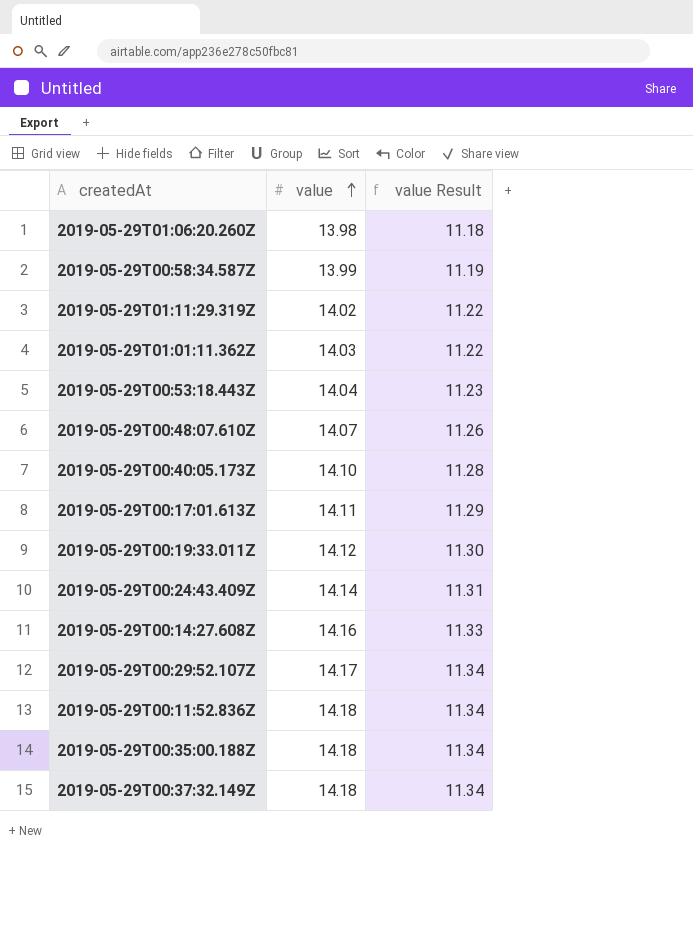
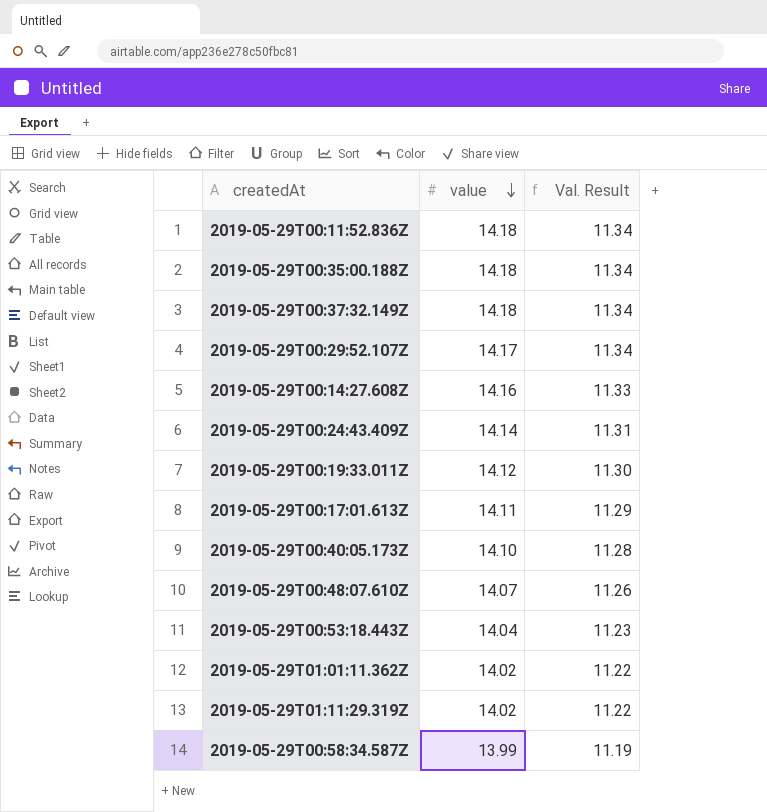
row order: value ascending -> value descending
column name: value Result -> Val. Result
row 2019-05-29T01:06:20.260Z: 13.98 | 11.18 -> none
2019-05-29T01:01:11.362Z | value: 14.03 -> 14.02

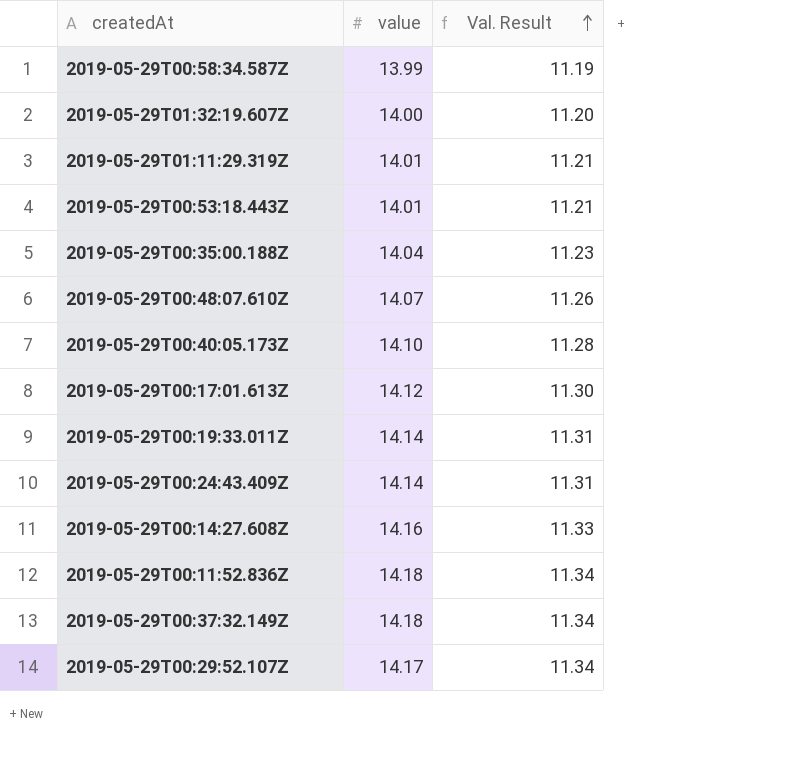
row order: value descending -> Val. Result ascending
row 2019-05-29T01:01:11.362Z: 14.02 | 11.22 -> none
row 2019-05-29T01:32:19.607Z: none -> 14.00 | 11.20
2019-05-29T01:11:29.319Z | value: 14.02 -> 14.01
2019-05-29T01:11:29.319Z | Val. Result: 11.22 -> 11.21
2019-05-29T00:53:18.443Z | value: 14.04 -> 14.01
2019-05-29T00:53:18.443Z | Val. Result: 11.23 -> 11.21
2019-05-29T00:35:00.188Z | value: 14.18 -> 14.04
2019-05-29T00:35:00.188Z | Val. Result: 11.34 -> 11.23
2019-05-29T00:17:01.613Z | value: 14.11 -> 14.12
2019-05-29T00:17:01.613Z | Val. Result: 11.29 -> 11.30
2019-05-29T00:19:33.011Z | value: 14.12 -> 14.14
2019-05-29T00:19:33.011Z | Val. Result: 11.30 -> 11.31

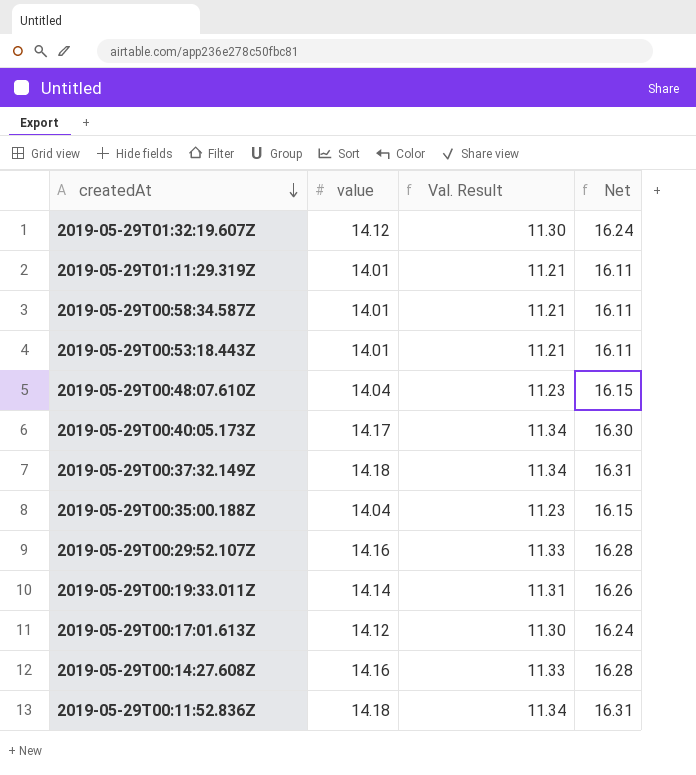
row order: Val. Result ascending -> createdAt descending
column Net | formula: none -> [value] * 1.15
row 2019-05-29T00:24:43.409Z: 14.14 | 11.31 -> none
2019-05-29T01:32:19.607Z | value: 14.00 -> 14.12
2019-05-29T01:32:19.607Z | Val. Result: 11.20 -> 11.30
2019-05-29T00:58:34.587Z | value: 13.99 -> 14.01
2019-05-29T00:58:34.587Z | Val. Result: 11.19 -> 11.21
2019-05-29T00:48:07.610Z | value: 14.07 -> 14.04
2019-05-29T00:48:07.610Z | Val. Result: 11.26 -> 11.23
2019-05-29T00:40:05.173Z | value: 14.10 -> 14.17
2019-05-29T00:40:05.173Z | Val. Result: 11.28 -> 11.34
2019-05-29T00:29:52.107Z | value: 14.17 -> 14.16
2019-05-29T00:29:52.107Z | Val. Result: 11.34 -> 11.33

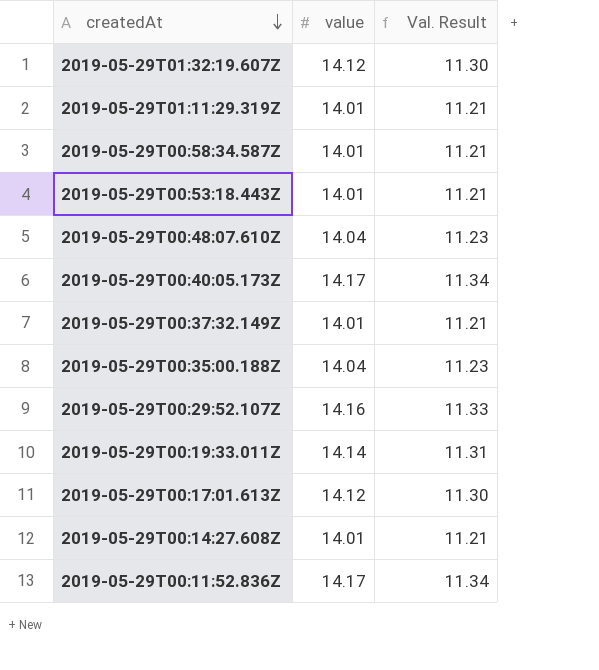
column Net | formula: [value] * 1.15 -> none
2019-05-29T00:37:32.149Z | value: 14.18 -> 14.01
2019-05-29T00:37:32.149Z | Val. Result: 11.34 -> 11.21
2019-05-29T00:14:27.608Z | value: 14.16 -> 14.01
2019-05-29T00:14:27.608Z | Val. Result: 11.33 -> 11.21
2019-05-29T00:11:52.836Z | value: 14.18 -> 14.17

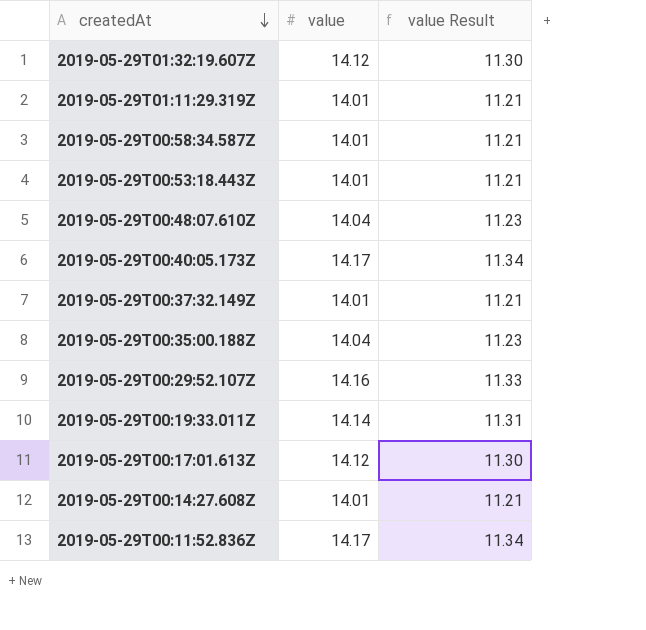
column name: Val. Result -> value Result

